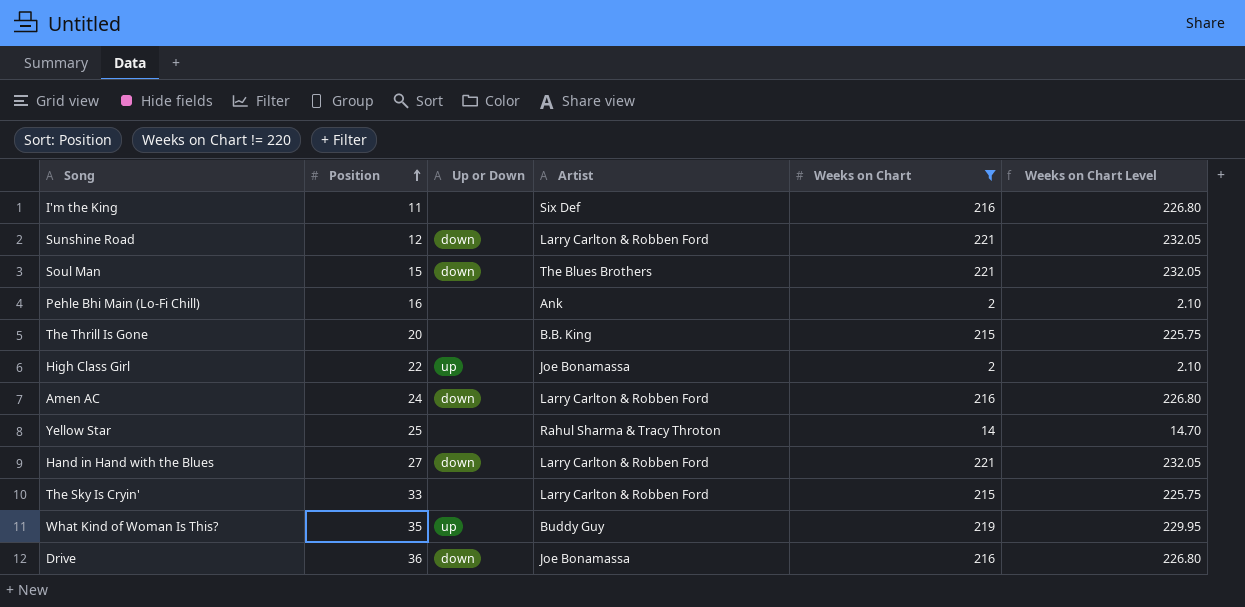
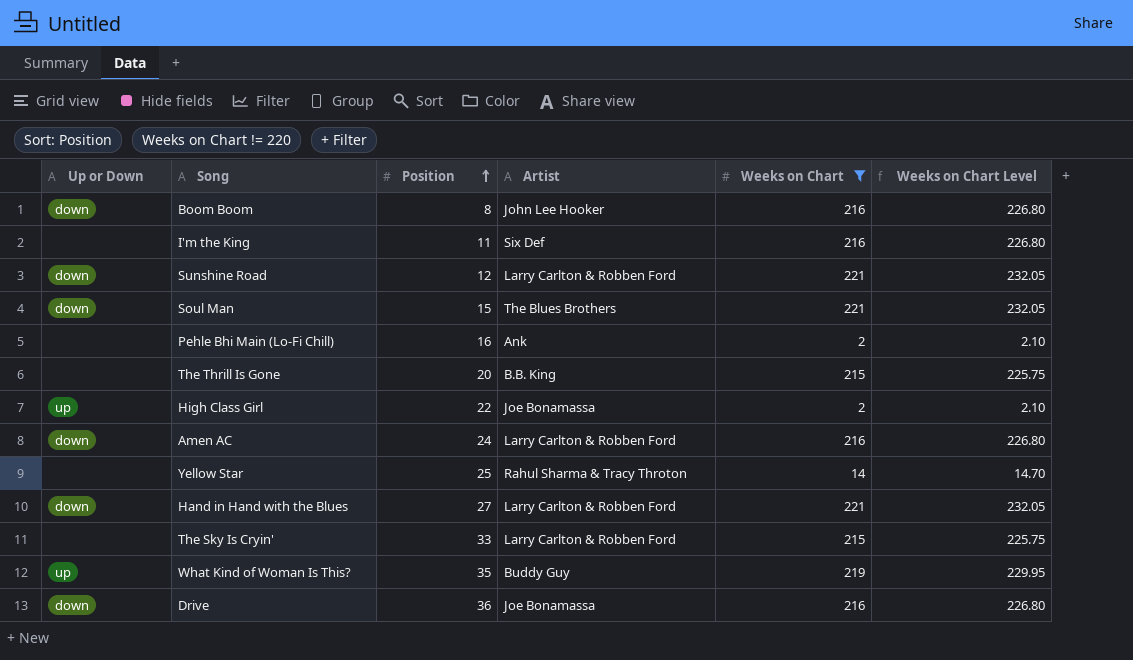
column Up or Down | position: 3 -> 1
row Boom Boom: none -> down | 8 | John Lee Hooker | 216 | 226.80

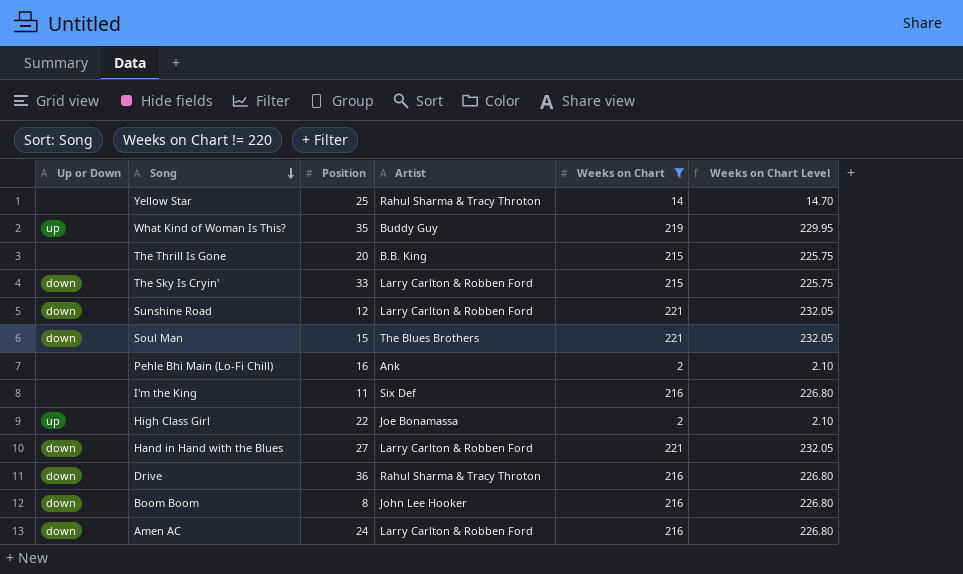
row order: Position ascending -> Song descending
The Sky Is Cryin' | Up or Down: none -> down
Drive | Artist: Joe Bonamassa -> Rahul Sharma & Tracy Throton

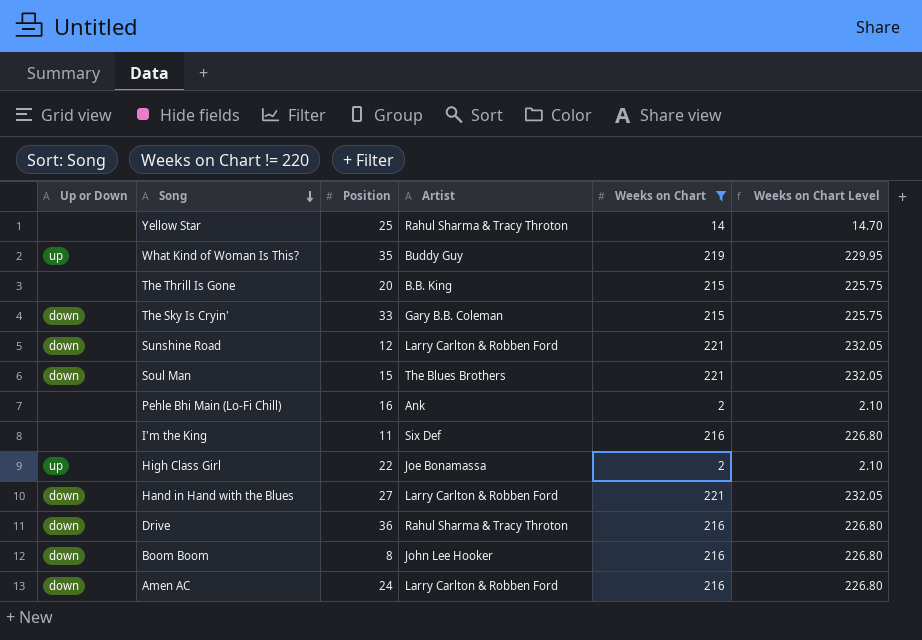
The Sky Is Cryin' | Artist: Larry Carlton & Robben Ford -> Gary B.B. Coleman

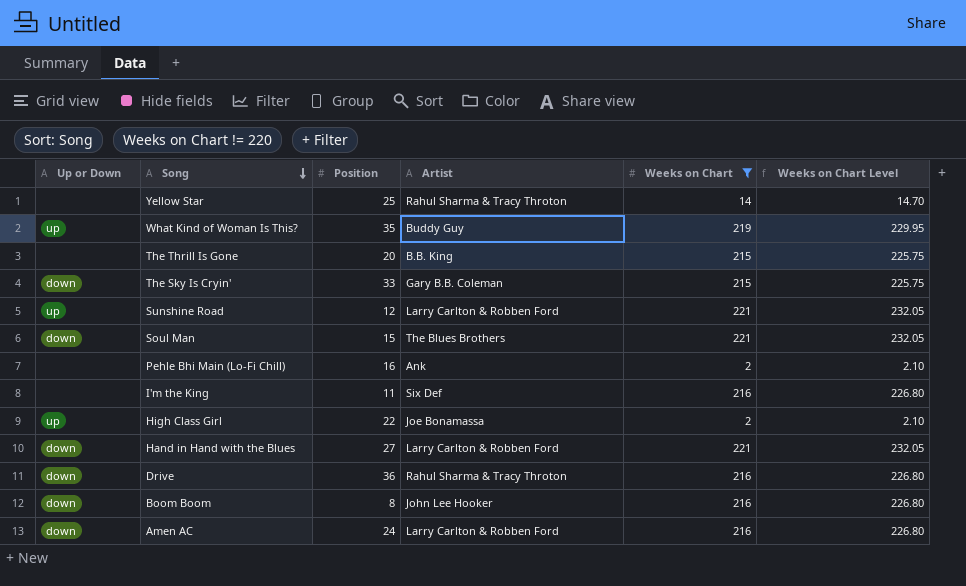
Sunshine Road | Up or Down: down -> up

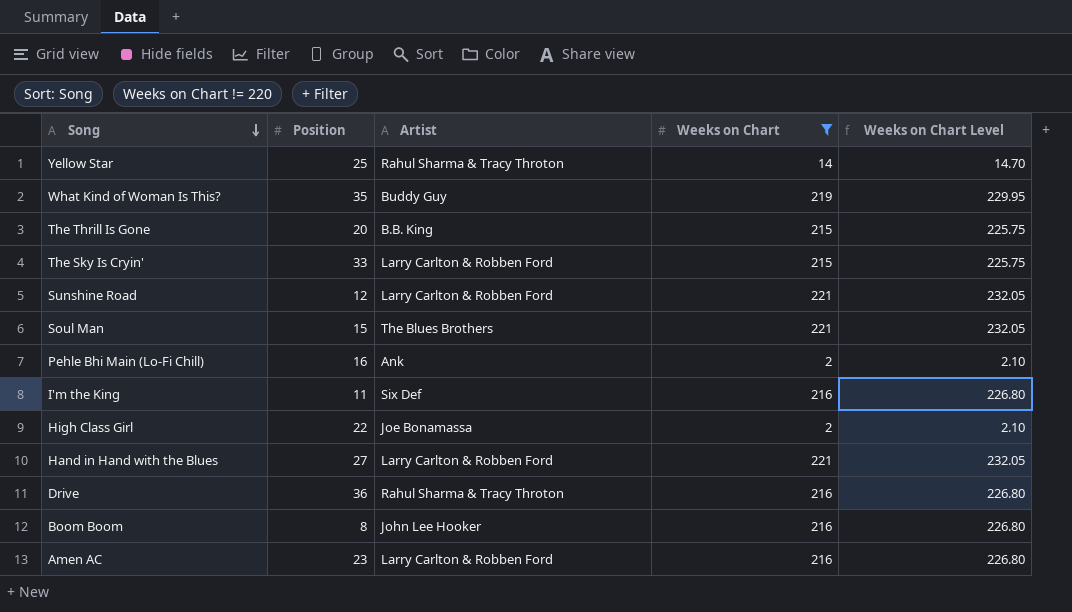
column Up or Down | position: 1 -> none
The Sky Is Cryin' | Artist: Gary B.B. Coleman -> Larry Carlton & Robben Ford
Amen AC | Position: 24 -> 23

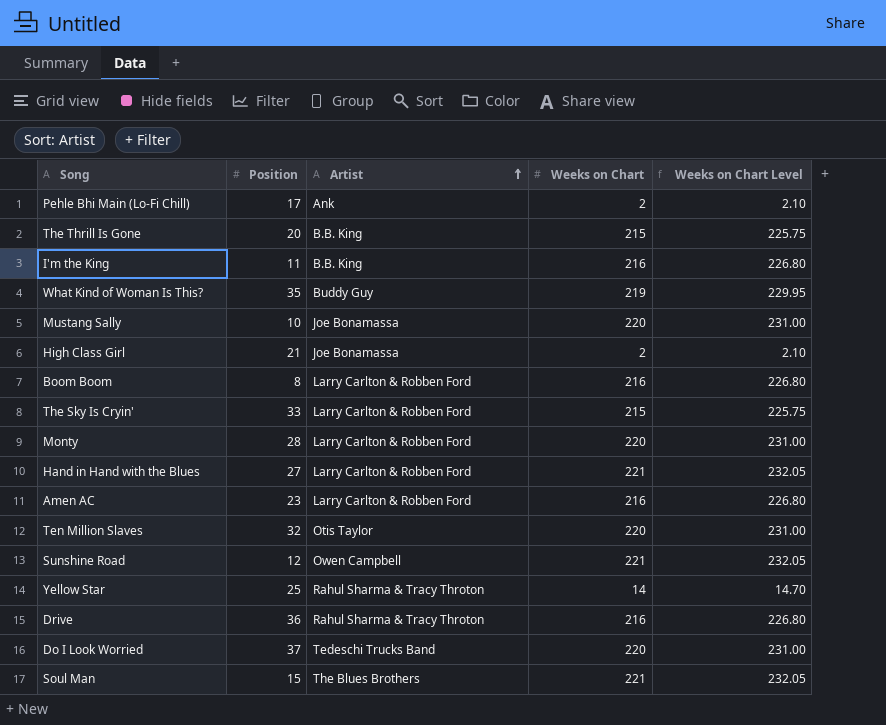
filter: Weeks on Chart != 220 -> none
row order: Song descending -> Artist ascending
Pehle Bhi Main (Lo-Fi Chill) | Position: 16 -> 17
I'm the King | Artist: Six Def -> B.B. King
High Class Girl | Position: 22 -> 21
Boom Boom | Artist: John Lee Hooker -> Larry Carlton & Robben Ford
Sunshine Road | Artist: Larry Carlton & Robben Ford -> Owen Campbell

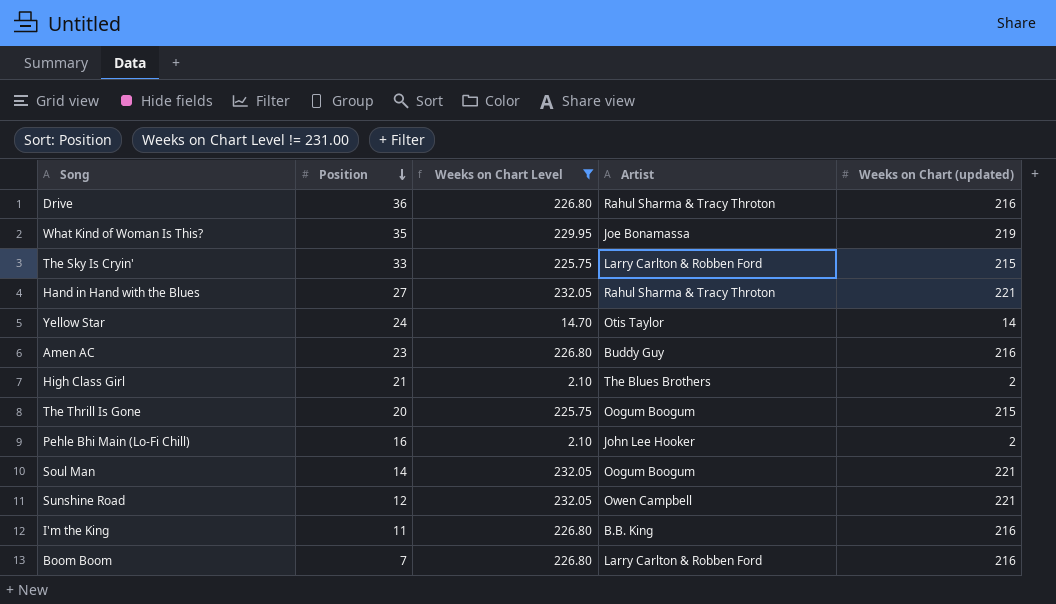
filter: none -> Weeks on Chart Level != 231.00
row order: Artist ascending -> Position descending
column Weeks on Chart Level | position: 5 -> 3
column name: Weeks on Chart -> Weeks on Chart (updated)
What Kind of Woman Is This? | Artist: Buddy Guy -> Joe Bonamassa
Hand in Hand with the Blues | Artist: Larry Carlton & Robben Ford -> Rahul Sharma & Tracy Throton
Yellow Star | Position: 25 -> 24
Yellow Star | Artist: Rahul Sharma & Tracy Throton -> Otis Taylor
Amen AC | Artist: Larry Carlton & Robben Ford -> Buddy Guy
High Class Girl | Artist: Joe Bonamassa -> The Blues Brothers
The Thrill Is Gone | Artist: B.B. King -> Oogum Boogum
Pehle Bhi Main (Lo-Fi Chill) | Position: 17 -> 16
Pehle Bhi Main (Lo-Fi Chill) | Artist: Ank -> John Lee Hooker
Soul Man | Position: 15 -> 14
Soul Man | Artist: The Blues Brothers -> Oogum Boogum
Boom Boom | Position: 8 -> 7

